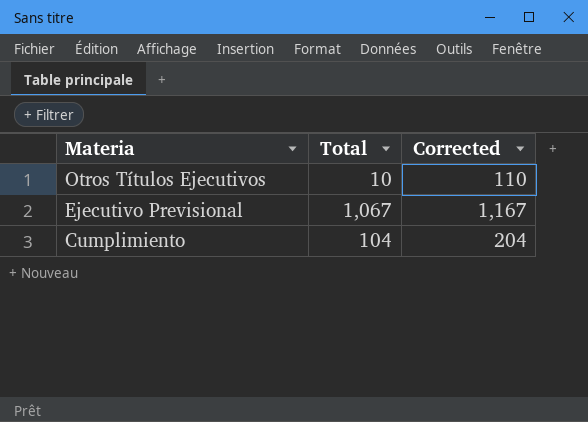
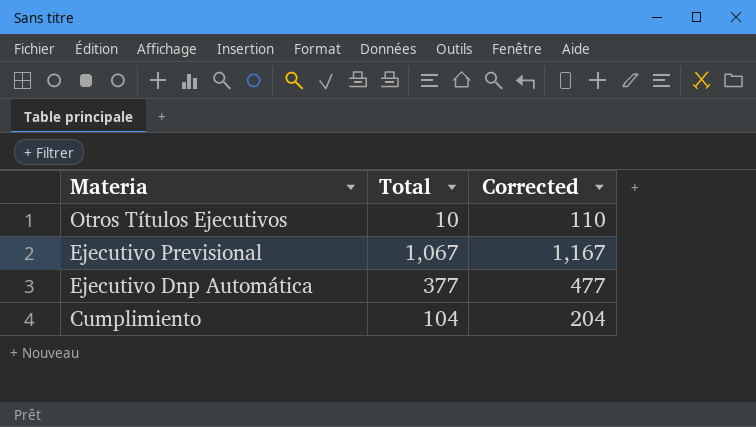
row Ejecutivo Dnp Automática: none -> 377 | 477

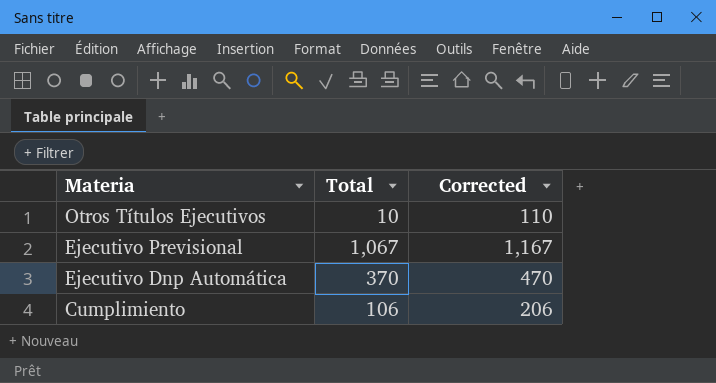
Ejecutivo Dnp Automática | Total: 377 -> 370
Ejecutivo Dnp Automática | Corrected: 477 -> 470
Cumplimiento | Total: 104 -> 106
Cumplimiento | Corrected: 204 -> 206

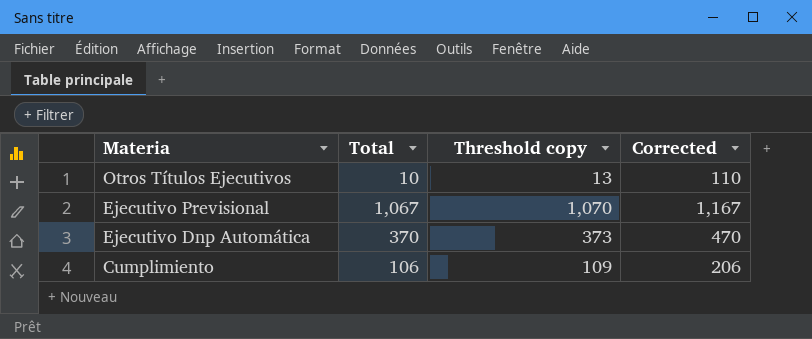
column Threshold copy | formula: none -> [Total] + 3

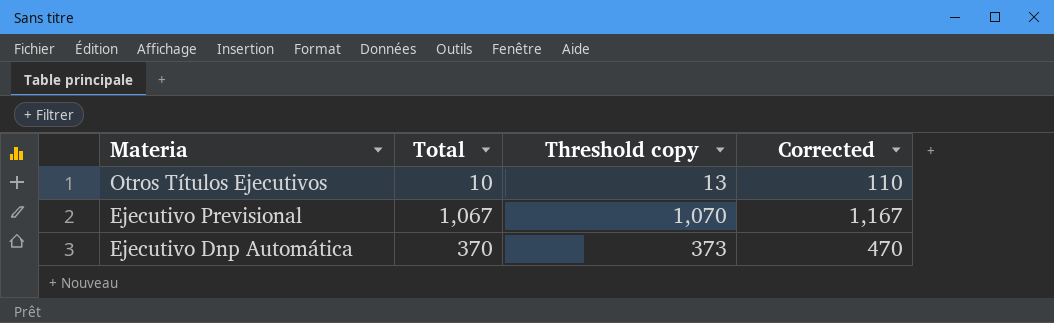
row Cumplimiento: 106 | 109 | 206 -> none

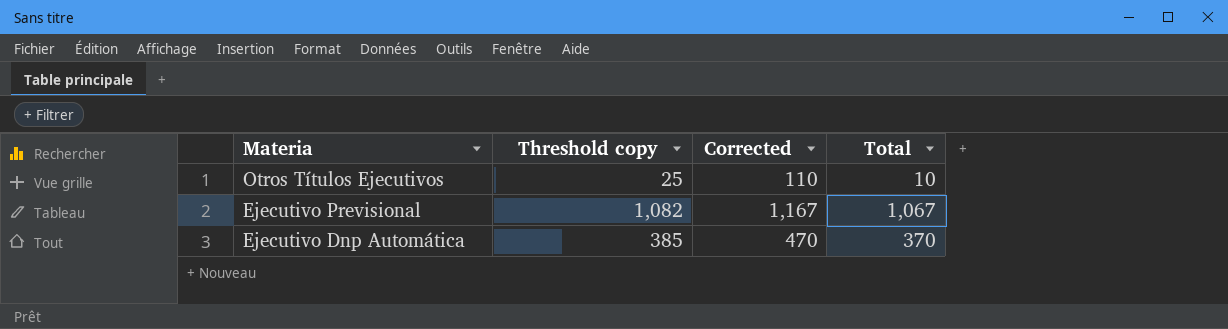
column Threshold copy | formula: [Total] + 3 -> [Total] + 15
column Total | position: 2 -> 4

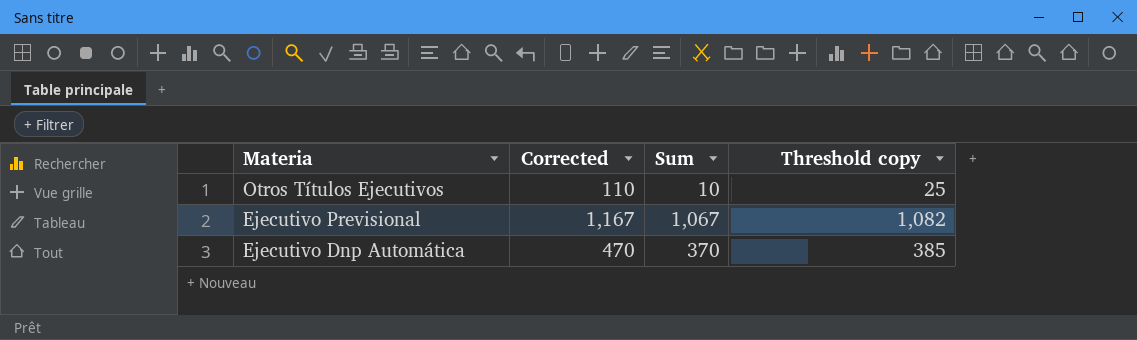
column name: Total -> Sum
column Threshold copy | position: 2 -> 4

